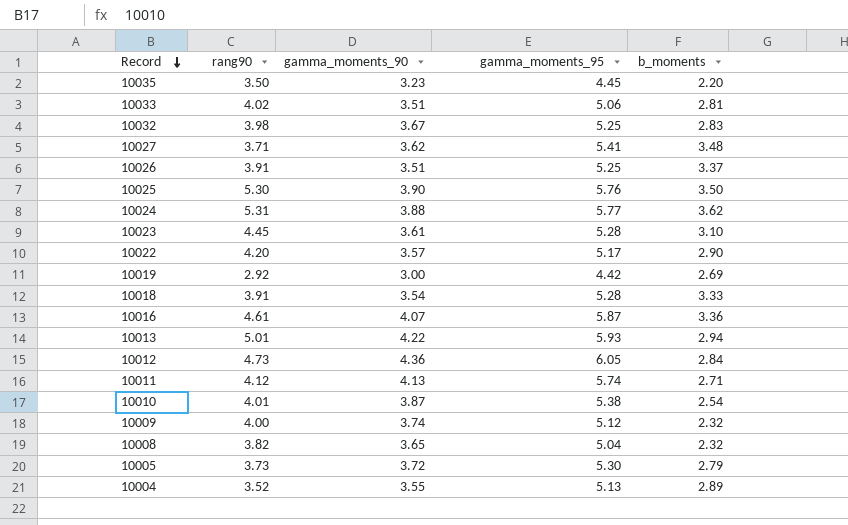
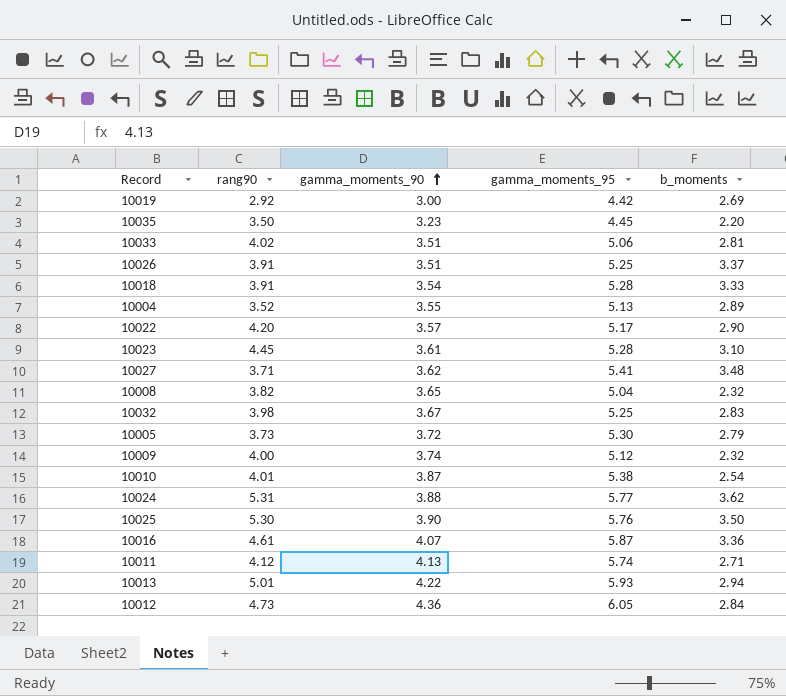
row order: Record descending -> gamma_moments_90 ascending

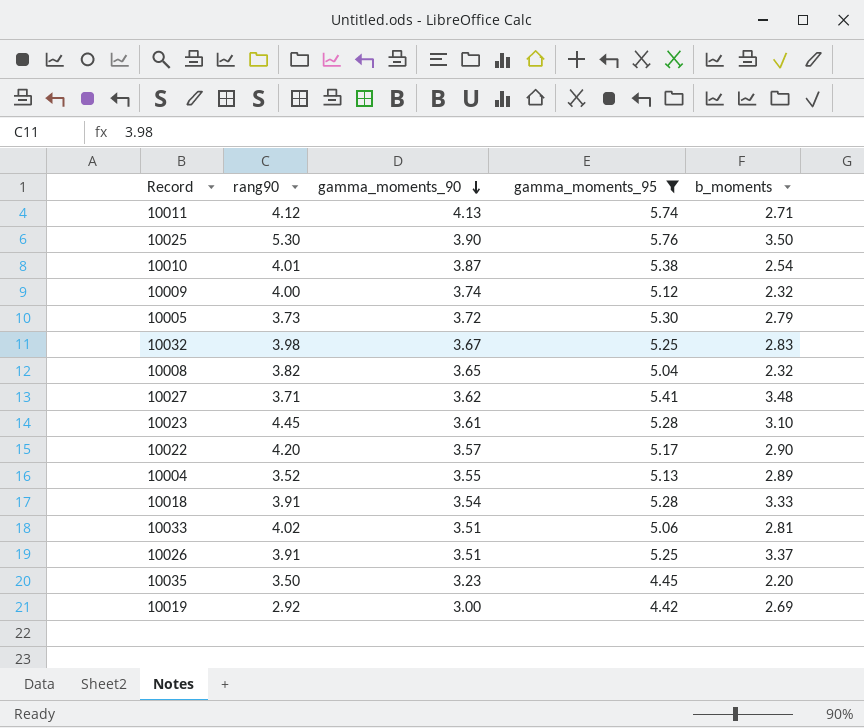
filter: none -> gamma_moments_95 <= 5.76
row order: gamma_moments_90 ascending -> gamma_moments_90 descending

